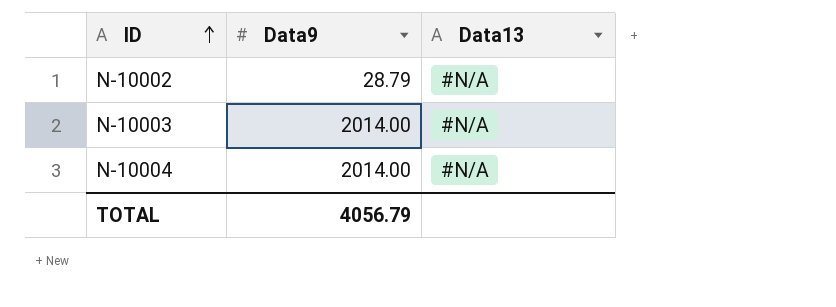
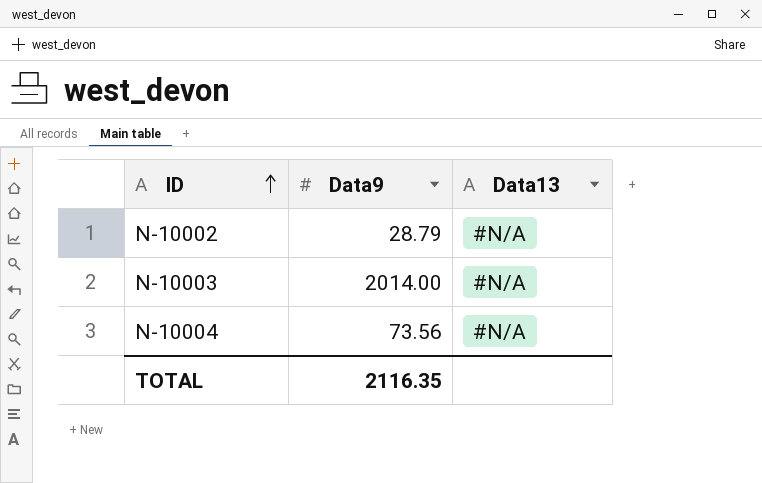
N-10004 | Data9: 2014.00 -> 73.56
TOTAL | Data9: 4056.79 -> 2116.35

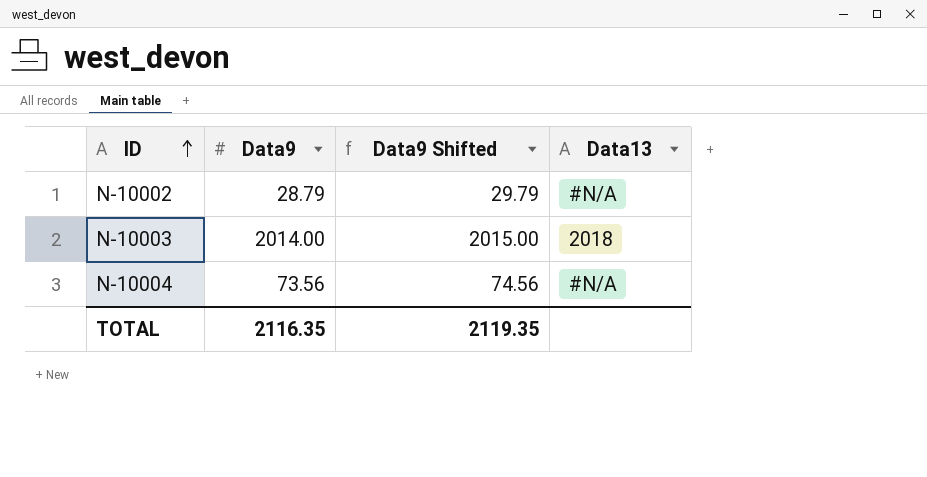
column Data9 Shifted | formula: none -> [Data9] + 1
N-10003 | Data13: #N/A -> 2018

